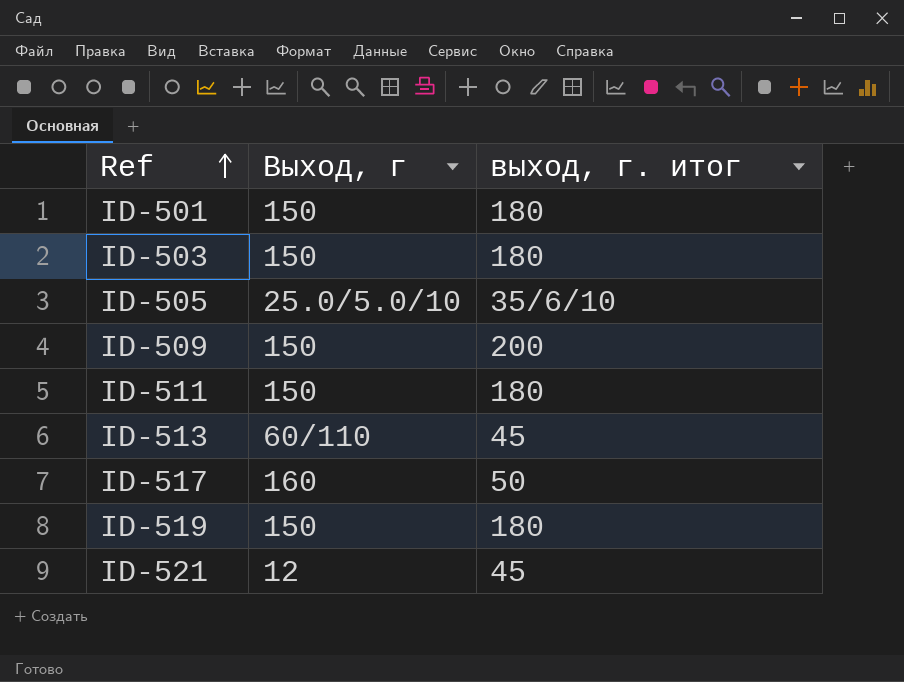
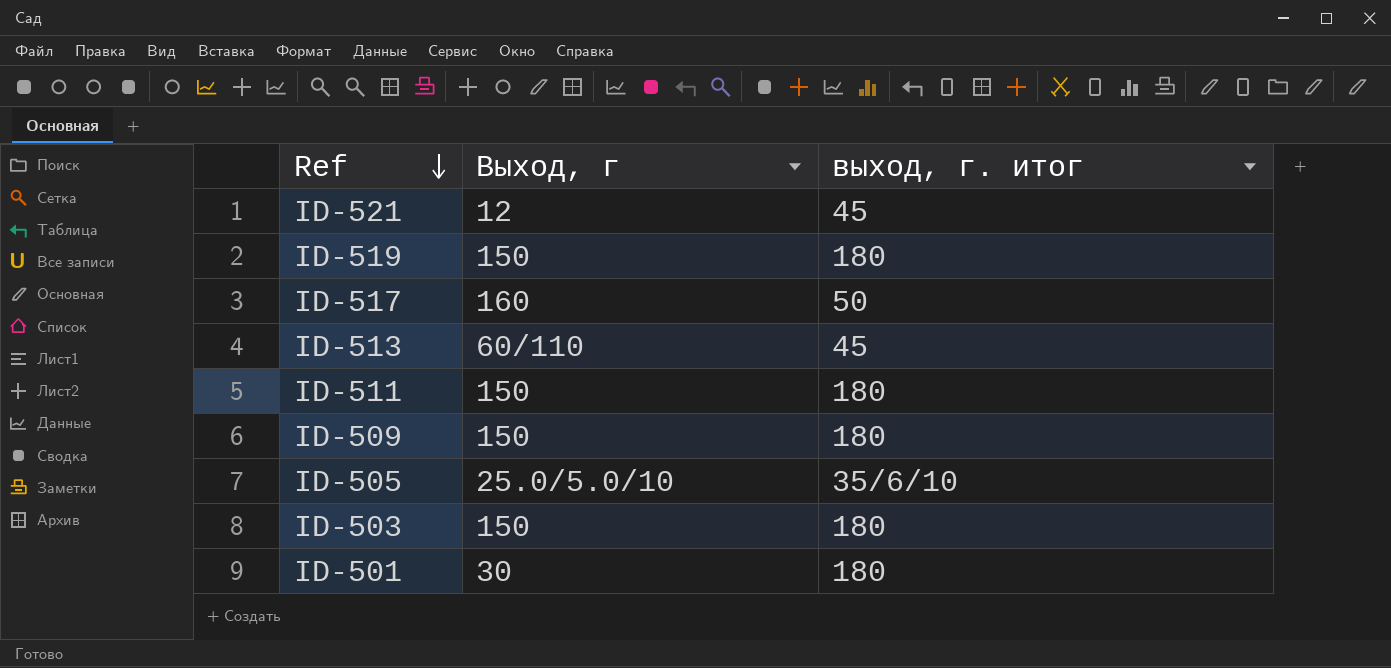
row order: Ref ascending -> Ref descending
ID-509 | выход, г. итог: 200 -> 180
ID-501 | Выход, г: 150 -> 30

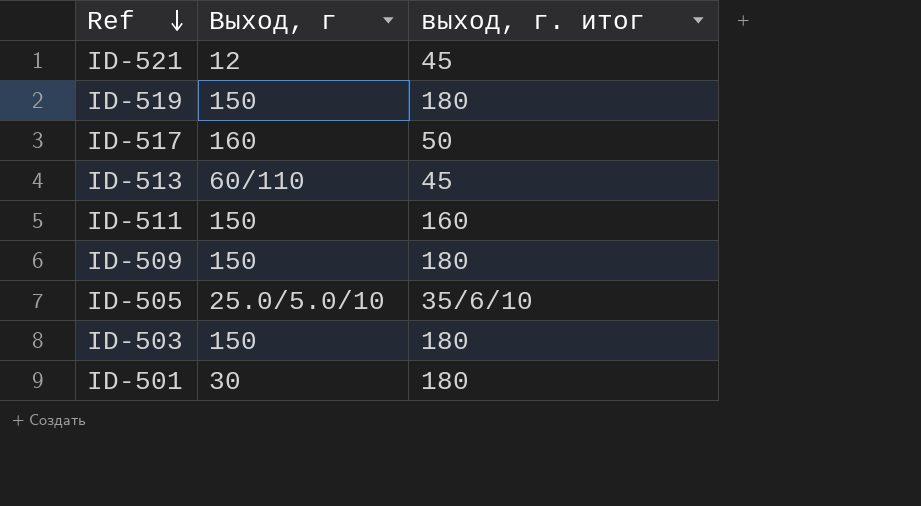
ID-511 | выход, г. итог: 180 -> 160

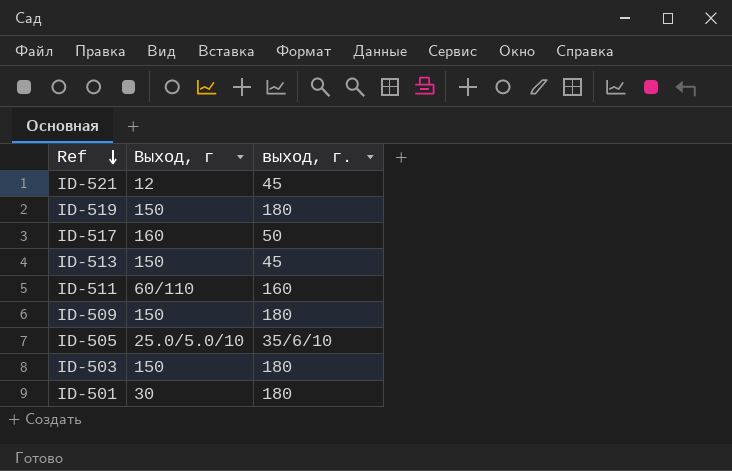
column name: выход, г. итог -> выход, г.
ID-513 | Выход, г: 60/110 -> 150
ID-511 | Выход, г: 150 -> 60/110

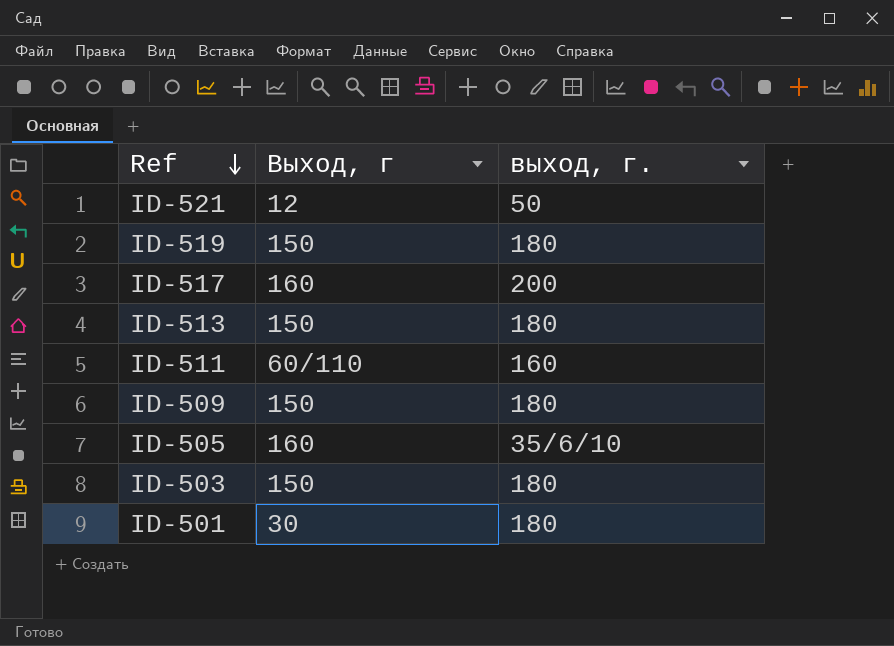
ID-521 | выход, г.: 45 -> 50
ID-517 | выход, г.: 50 -> 200
ID-513 | выход, г.: 45 -> 180
ID-505 | Выход, г: 25.0/5.0/10 -> 160

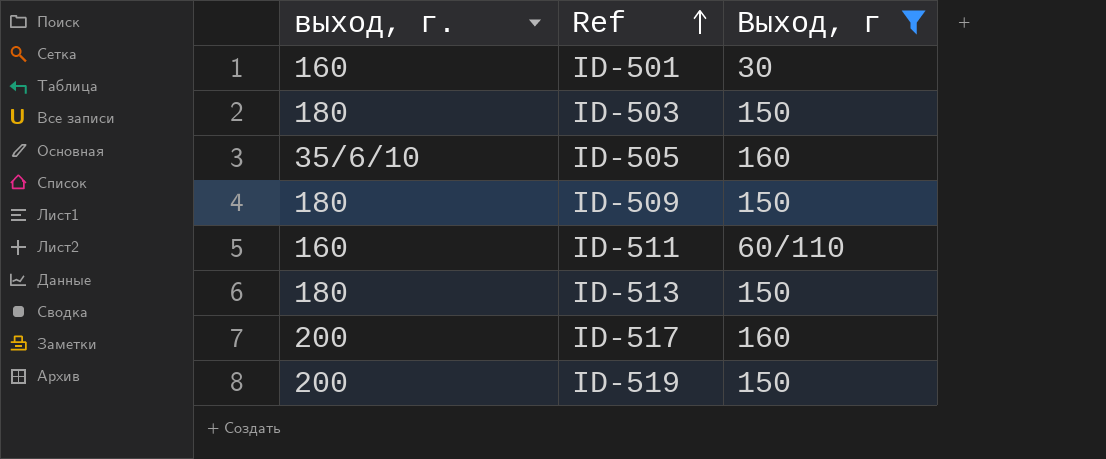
filter: none -> Выход, г != 12
row order: Ref descending -> Ref ascending
column выход, г. | position: 3 -> 1
ID-501 | выход, г.: 180 -> 160
ID-519 | выход, г.: 180 -> 200

